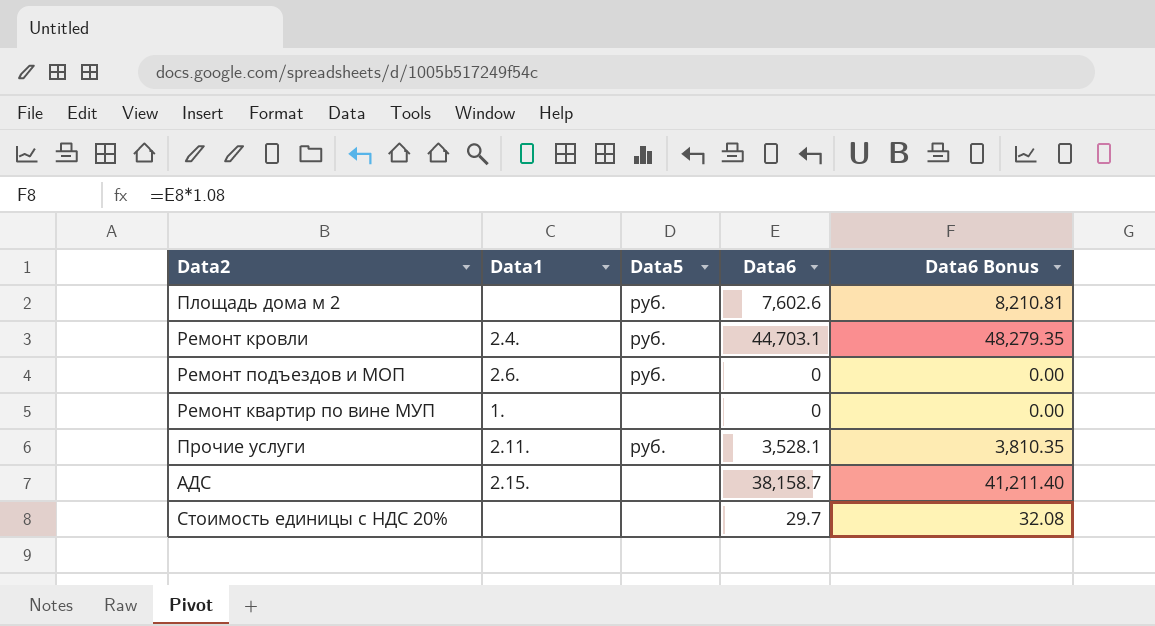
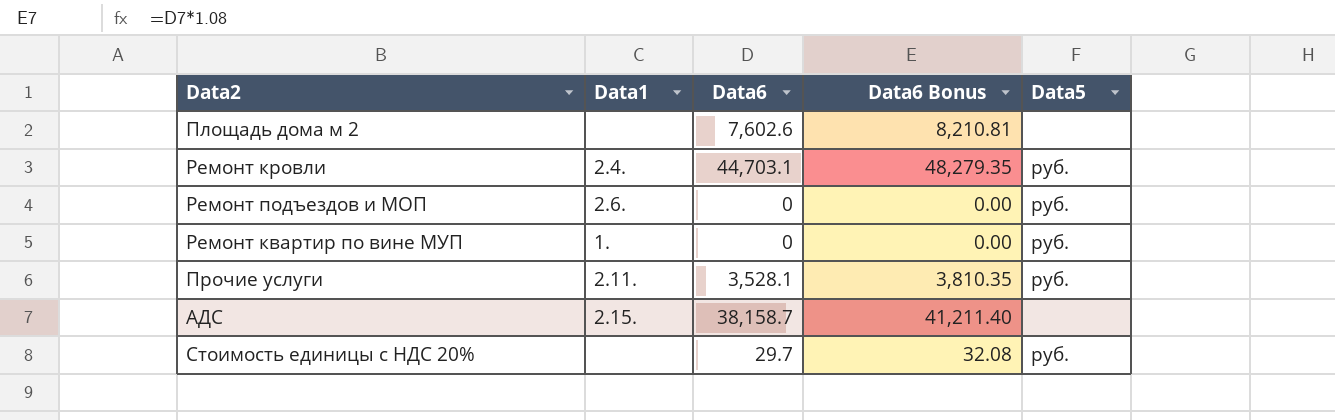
column Data5 | position: 3 -> 5
Площадь дома м 2 | Data5: руб. -> none
Ремонт квартир по вине МУП | Data5: none -> руб.
Стоимость единицы с НДС 20% | Data5: none -> руб.

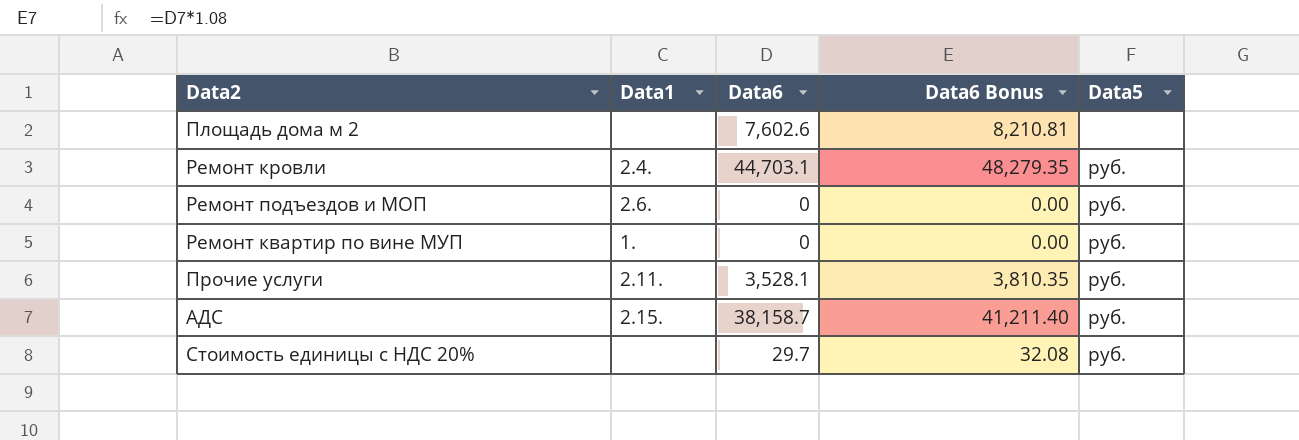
АДС | Data5: none -> руб.

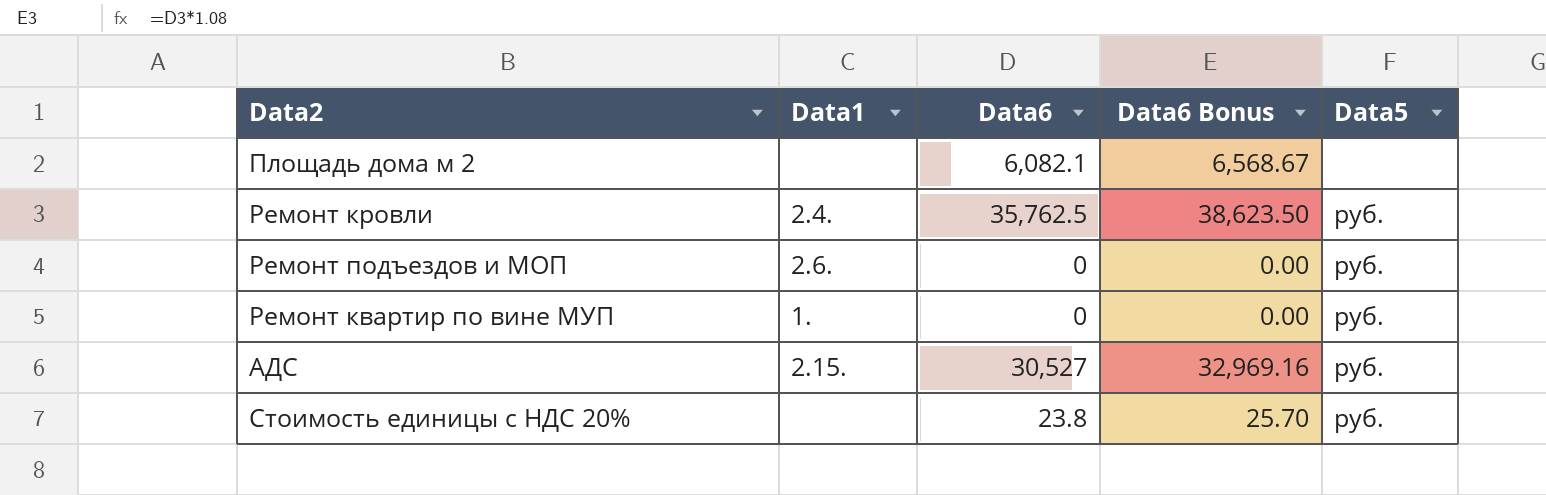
row Прочие услуги: 2.11. | 3,528.1 | 3,810.35 | руб. -> none
Площадь дома м 2 | Data6: 7,602.6 -> 6,082.1
Площадь дома м 2 | Data6 Bonus: 8,210.81 -> 6,568.67
Ремонт кровли | Data6: 44,703.1 -> 35,762.5
Ремонт кровли | Data6 Bonus: 48,279.35 -> 38,623.50
АДС | Data6: 38,158.7 -> 30,527
АДС | Data6 Bonus: 41,211.40 -> 32,969.16
Стоимость единицы с НДС 20% | Data6: 29.7 -> 23.8
Стоимость единицы с НДС 20% | Data6 Bonus: 32.08 -> 25.70

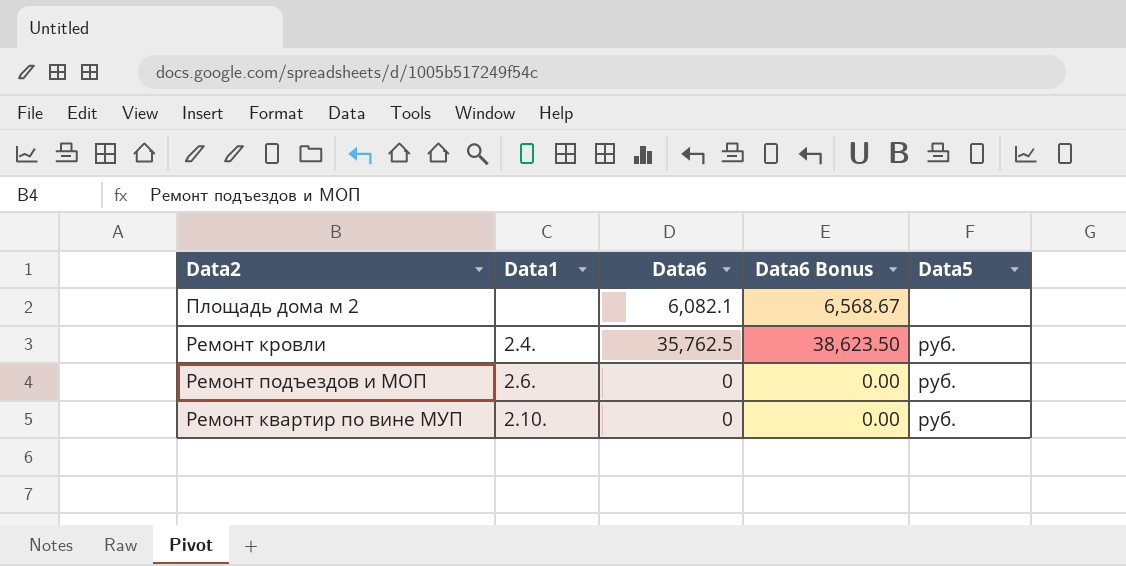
row АДС: 2.15. | 30,527 | 32,969.16 | руб. -> none
row Стоимость единицы с НДС 20%: none | 23.8 | 25.70 | руб. -> none
Ремонт квартир по вине МУП | Data1: 1. -> 2.10.

